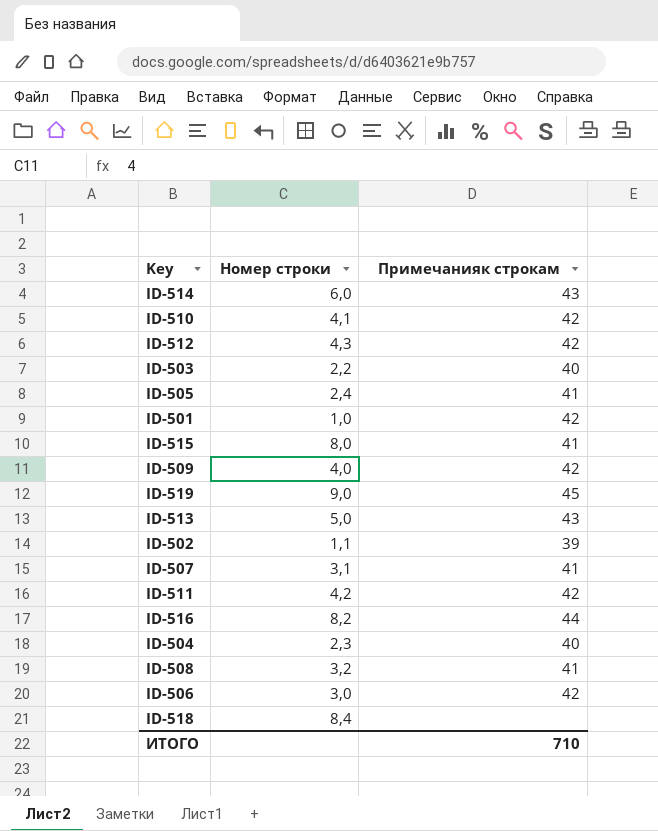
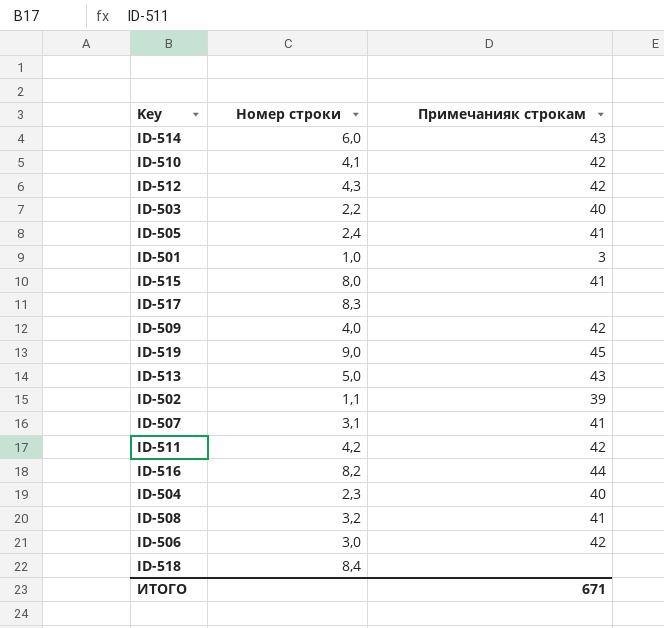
ID-501 | Примечанияк строкам: 42 -> 3
row ID-517: none -> 8,3 | none
ИТОГО | Примечанияк строкам: 710 -> 671

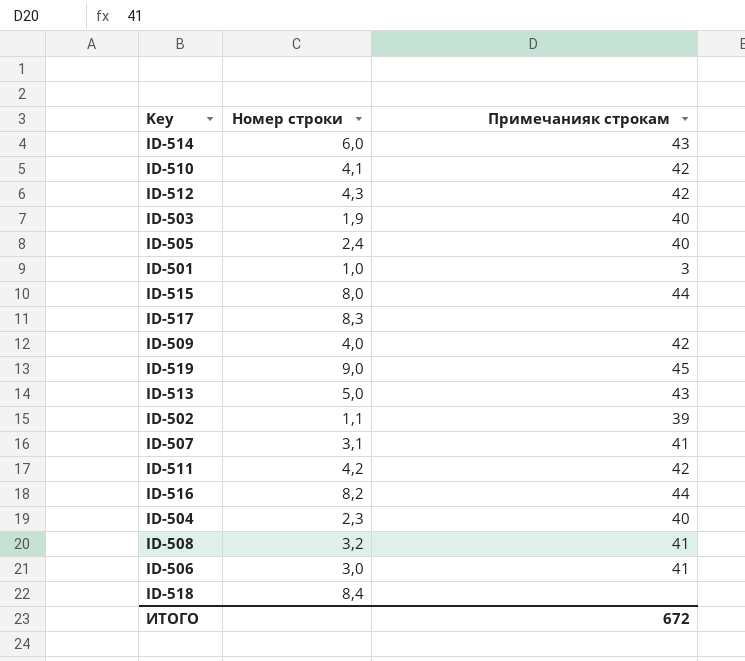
ID-503 | Номер строки: 2,2 -> 1,9
ID-505 | Примечанияк строкам: 41 -> 40
ID-515 | Примечанияк строкам: 41 -> 44
ID-506 | Примечанияк строкам: 42 -> 41
ИТОГО | Примечанияк строкам: 671 -> 672

